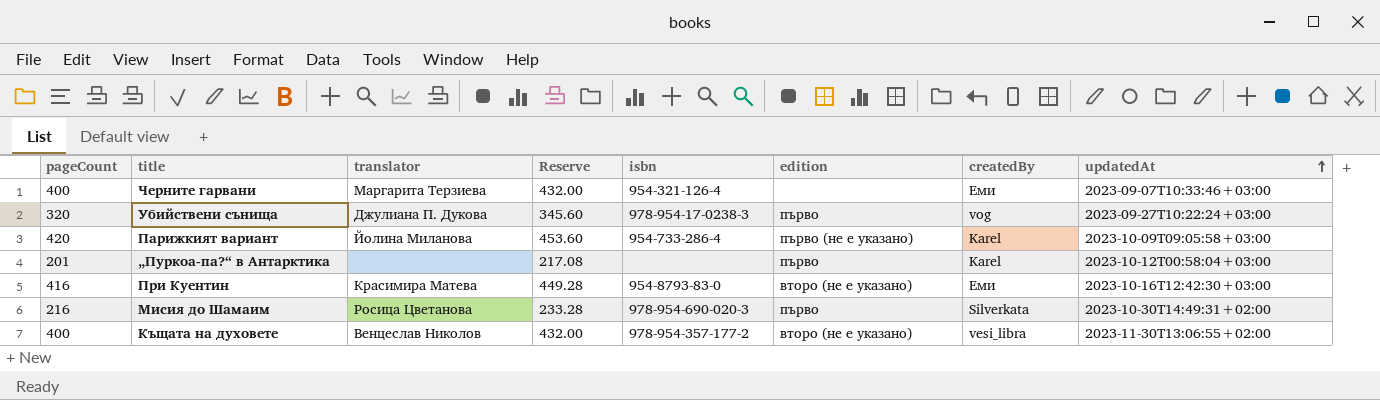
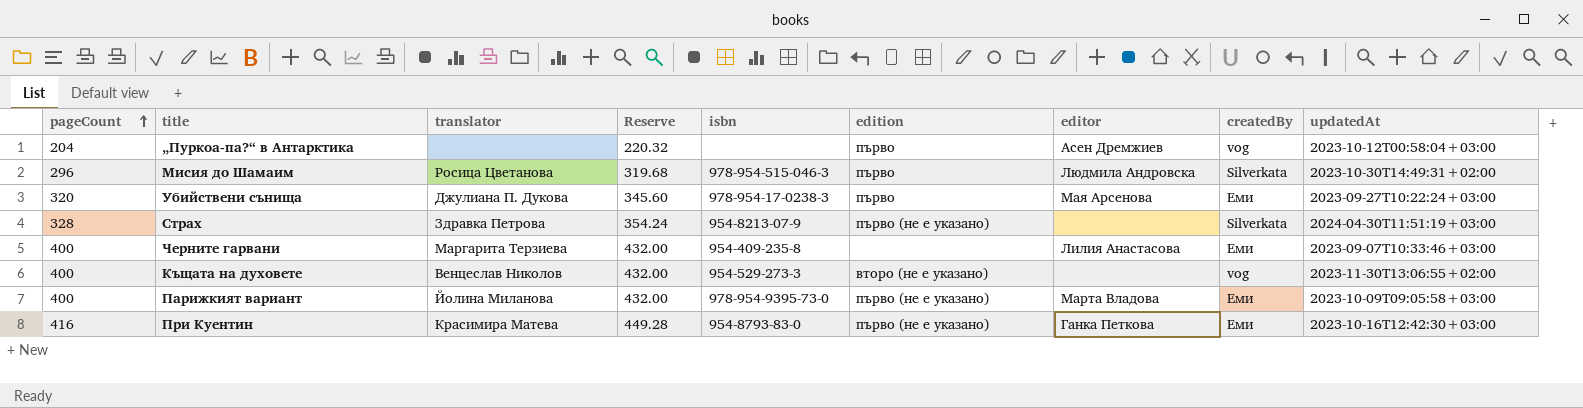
row order: updatedAt ascending -> pageCount ascending
column editor | position: none -> 7
„Пуркоа-па?“ в Антарктика | pageCount: 201 -> 204
„Пуркоа-па?“ в Антарктика | Reserve: 217.08 -> 220.32
„Пуркоа-па?“ в Антарктика | createdBy: Karel -> vog
Мисия до Шамаим | pageCount: 216 -> 296
Мисия до Шамаим | Reserve: 233.28 -> 319.68
Мисия до Шамаим | isbn: 978-954-690-020-3 -> 978-954-515-046-3
Убийствени сънища | createdBy: vog -> Еми
row Страх: none -> 328 | Здравка Петрова | 354.24 | 954-8213-07-9 | първо (не е указано) | none | Silverkata | 2024-04-30T11:51:19+03:00
Черните гарвани | isbn: 954-321-126-4 -> 954-409-235-8
Къщата на духовете | isbn: 978-954-357-177-2 -> 954-529-273-3
Къщата на духовете | createdBy: vesi_libra -> vog
Парижкият вариант | pageCount: 420 -> 400
Парижкият вариант | Reserve: 453.60 -> 432.00
Парижкият вариант | isbn: 954-733-286-4 -> 978-954-9395-73-0
Парижкият вариант | createdBy: Karel -> Еми
При Куентин | edition: второ (не е указано) -> първо (не е указано)

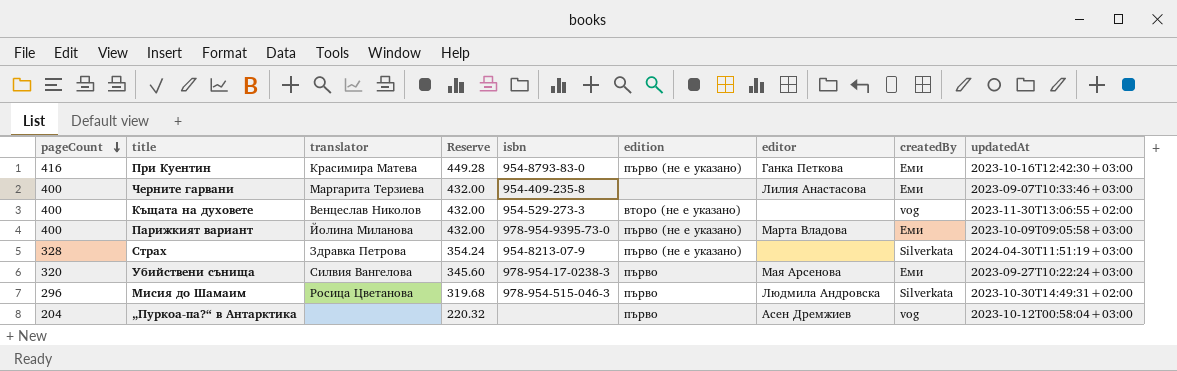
row order: pageCount ascending -> pageCount descending
Убийствени сънища | translator: Джулиана П. Дукова -> Силвия Вангелова

